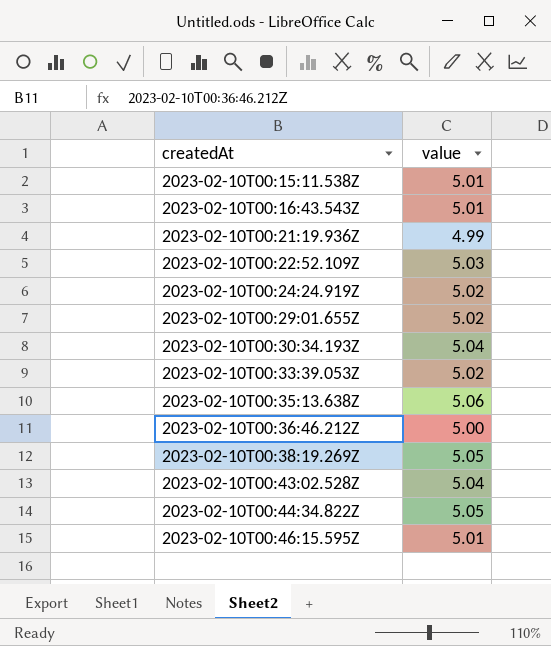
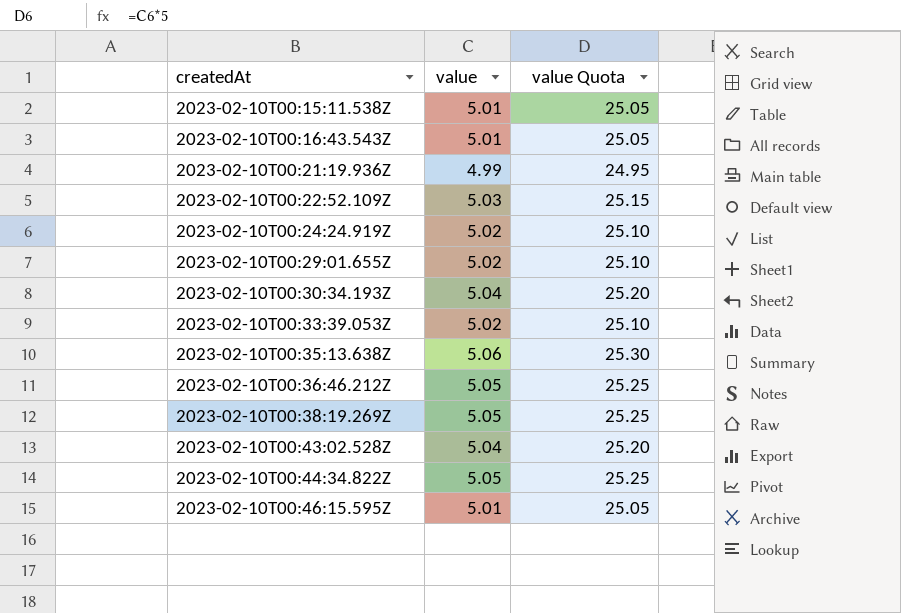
column value Quota | formula: none -> [value] * 5
2023-02-10T00:36:46.212Z | value: 5.00 -> 5.05

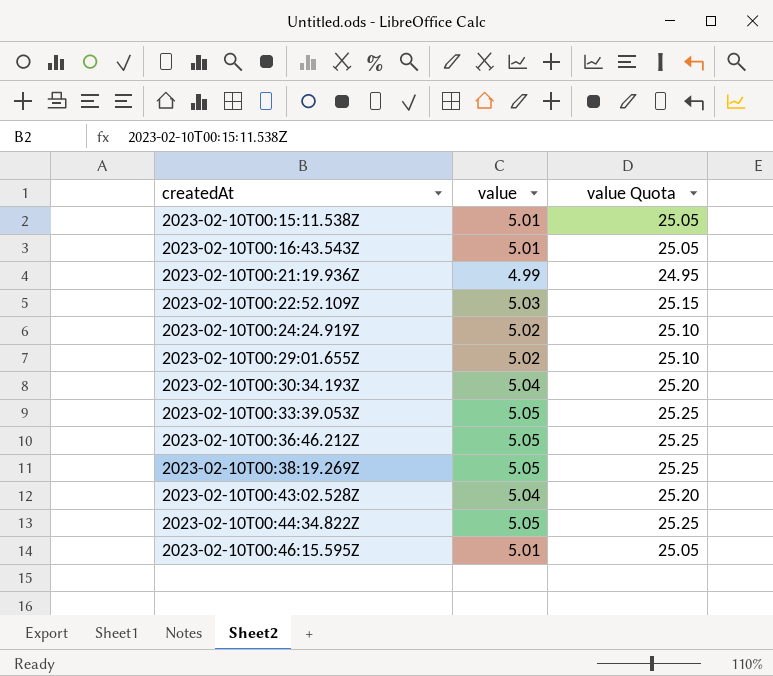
row 2023-02-10T00:35:13.638Z: 5.06 | 25.30 -> none
2023-02-10T00:33:39.053Z | value: 5.02 -> 5.05
2023-02-10T00:33:39.053Z | value Quota: 25.10 -> 25.25

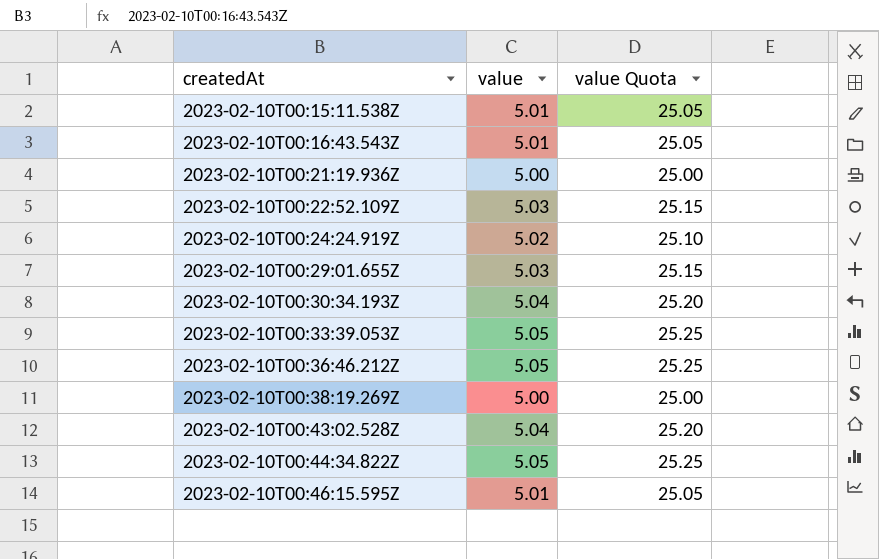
2023-02-10T00:21:19.936Z | value: 4.99 -> 5.00
2023-02-10T00:21:19.936Z | value Quota: 24.95 -> 25.00
2023-02-10T00:29:01.655Z | value: 5.02 -> 5.03
2023-02-10T00:29:01.655Z | value Quota: 25.10 -> 25.15
2023-02-10T00:38:19.269Z | value: 5.05 -> 5.00
2023-02-10T00:38:19.269Z | value Quota: 25.25 -> 25.00

